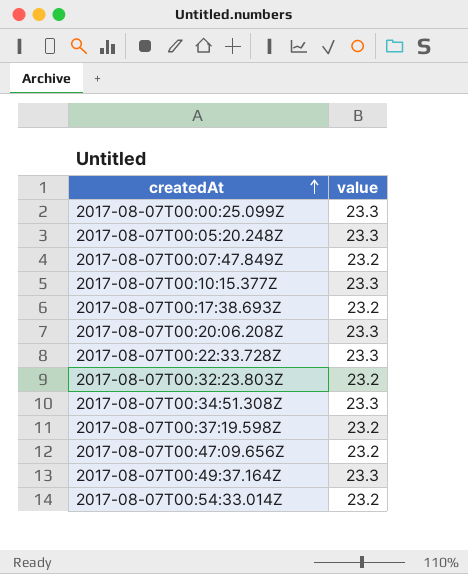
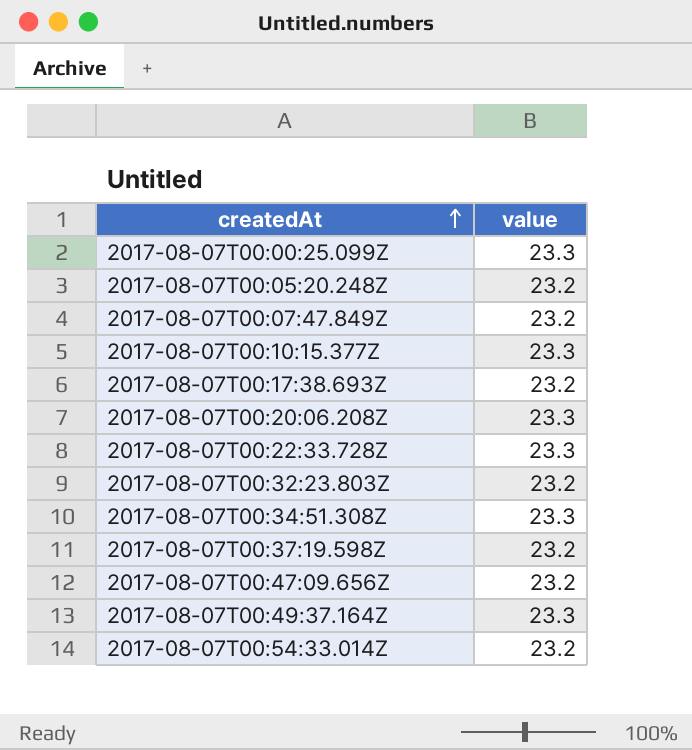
2017-08-07T00:05:20.248Z | value: 23.3 -> 23.2

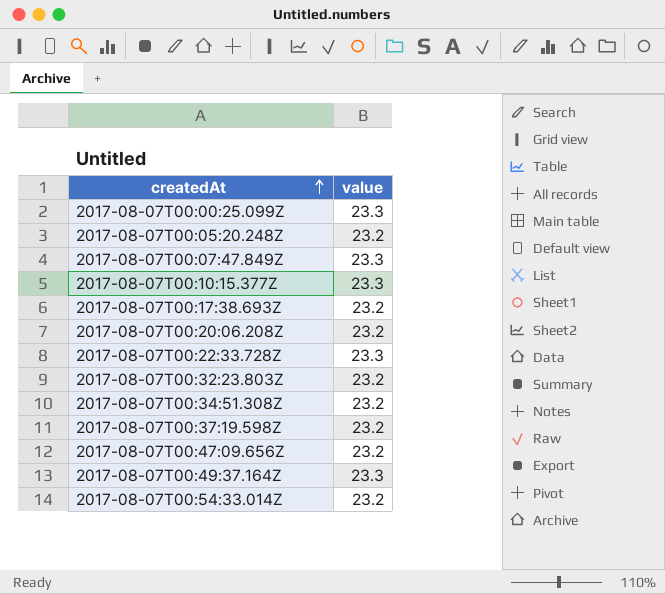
2017-08-07T00:07:47.849Z | value: 23.2 -> 23.3
2017-08-07T00:20:06.208Z | value: 23.3 -> 23.2
2017-08-07T00:34:51.308Z | value: 23.3 -> 23.2

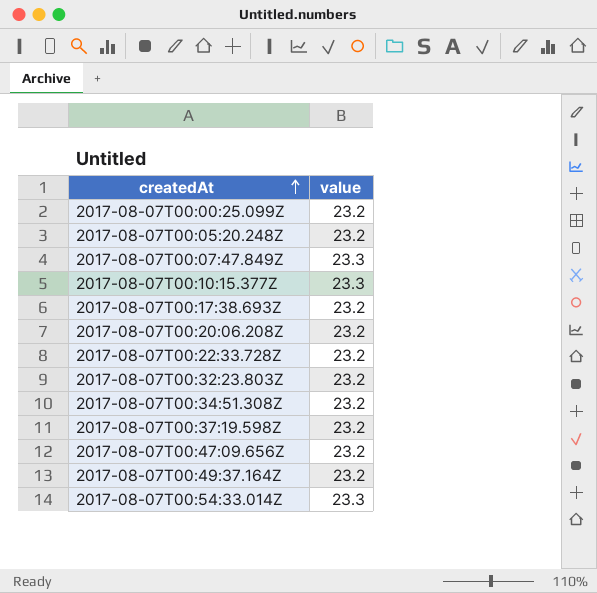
2017-08-07T00:00:25.099Z | value: 23.3 -> 23.2
2017-08-07T00:22:33.728Z | value: 23.3 -> 23.2
2017-08-07T00:49:37.164Z | value: 23.3 -> 23.2
2017-08-07T00:54:33.014Z | value: 23.2 -> 23.3

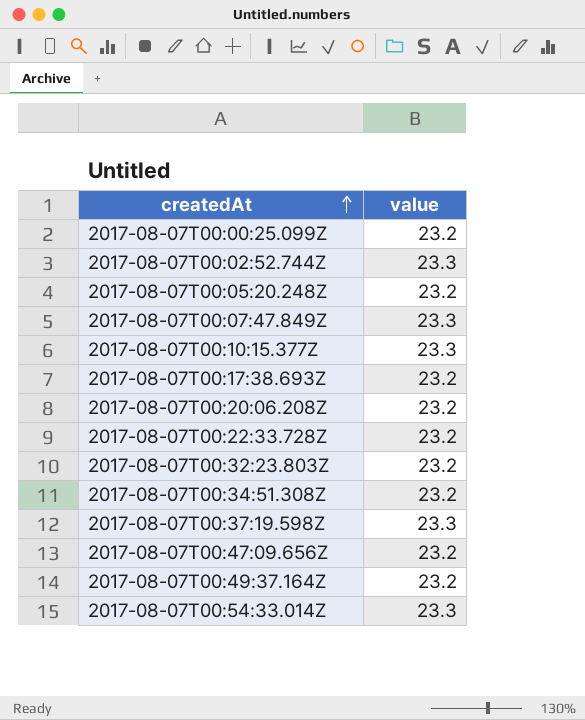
row 2017-08-07T00:02:52.744Z: none -> 23.3
2017-08-07T00:37:19.598Z | value: 23.2 -> 23.3

